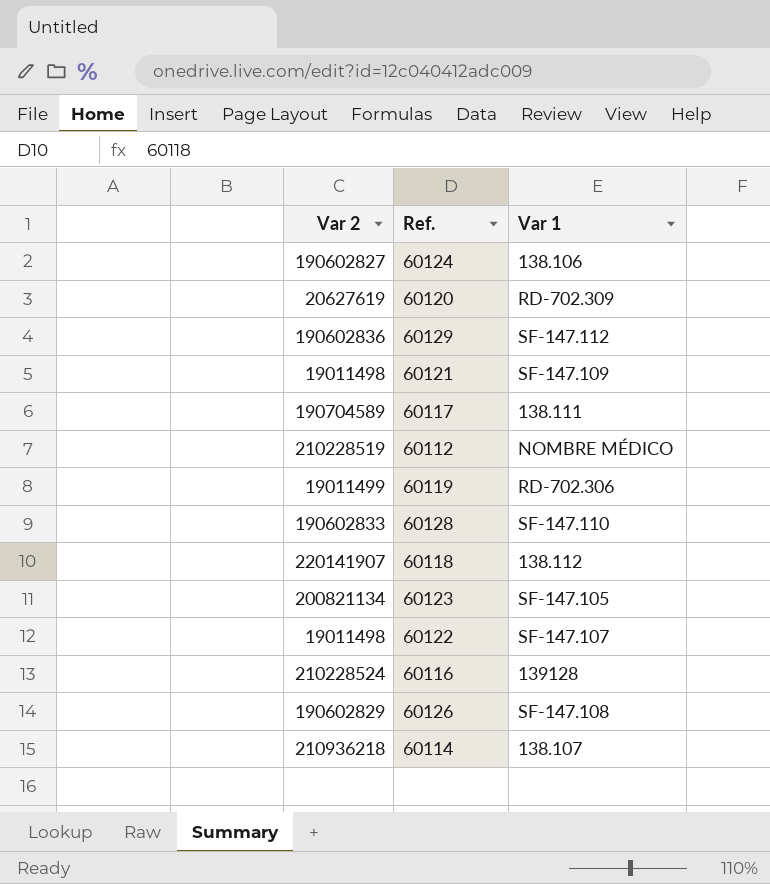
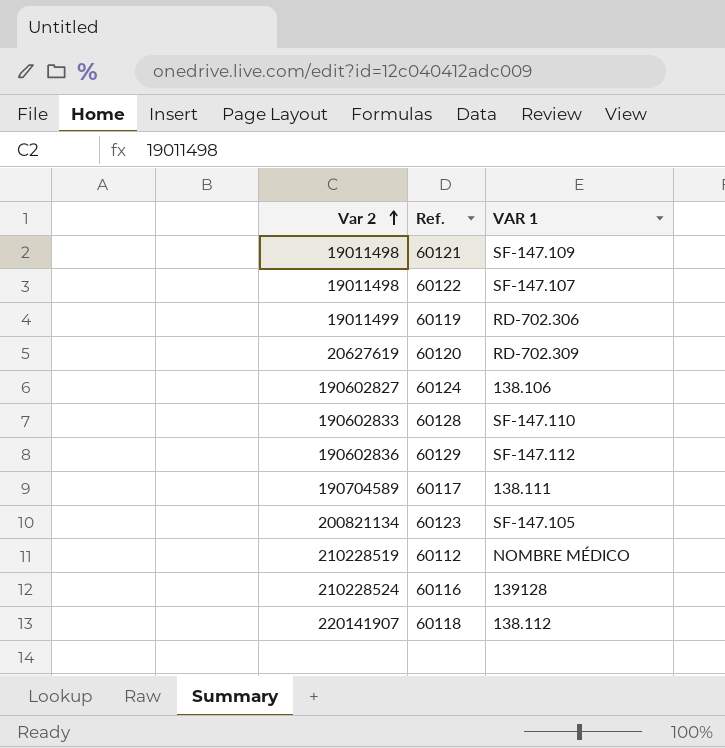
row order: none -> Var 2 ascending
column name: Var 1 -> VAR 1
row 60126: 190602829 | SF-147.108 -> none
row 60114: 210936218 | 138.107 -> none

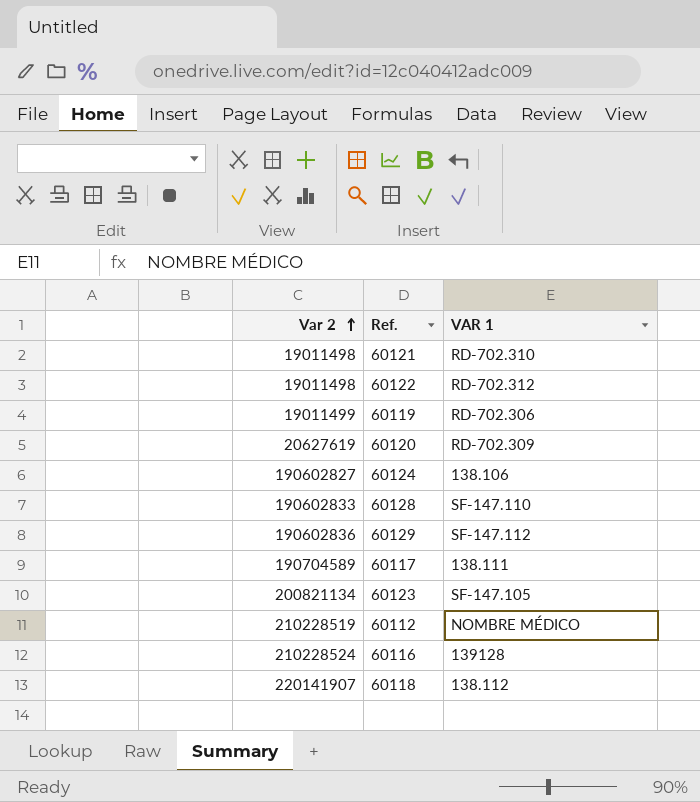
60121 | VAR 1: SF-147.109 -> RD-702.310
60122 | VAR 1: SF-147.107 -> RD-702.312

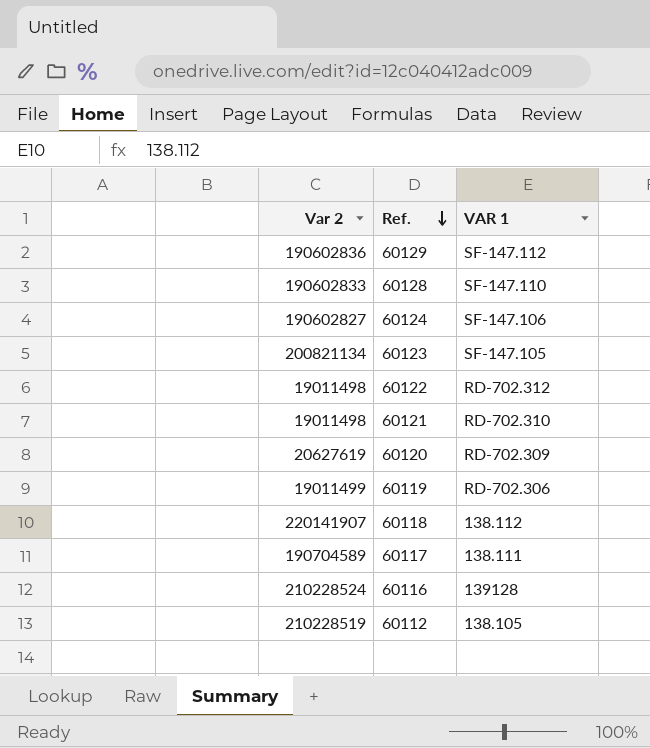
row order: Var 2 ascending -> Ref. descending
60124 | VAR 1: 138.106 -> SF-147.106
60112 | VAR 1: NOMBRE MÉDICO -> 138.105

